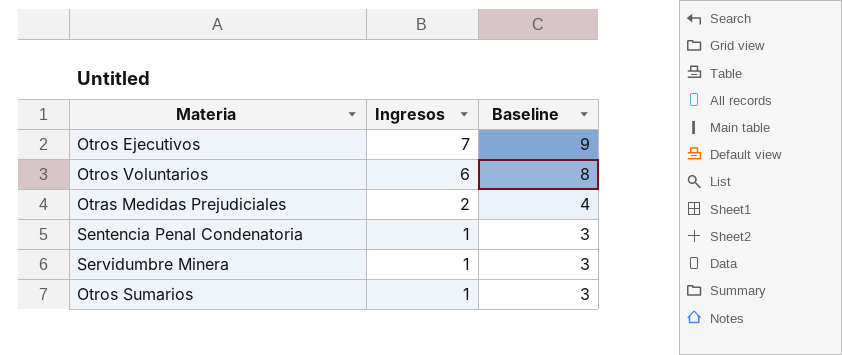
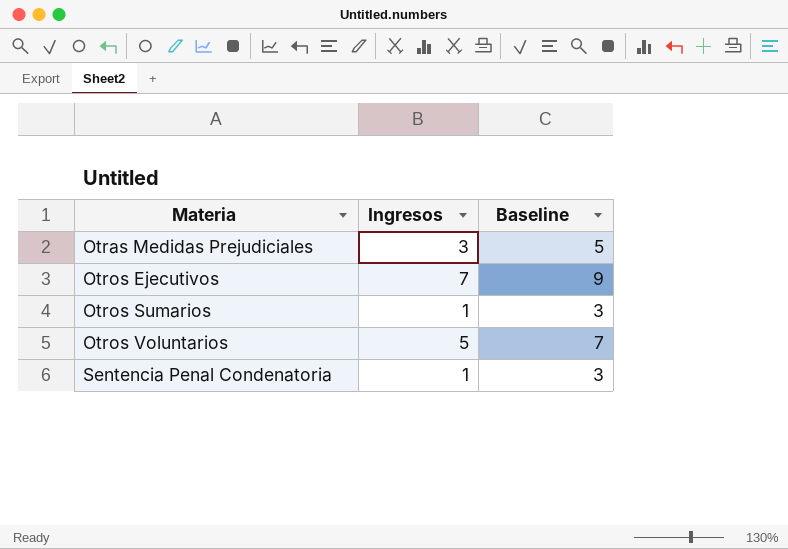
row order: Ingresos descending -> Materia ascending
row Servidumbre Minera: 1 | 3 -> none
Otras Medidas Prejudiciales | Ingresos: 2 -> 3
Otras Medidas Prejudiciales | Baseline: 4 -> 5
Otros Voluntarios | Ingresos: 6 -> 5
Otros Voluntarios | Baseline: 8 -> 7

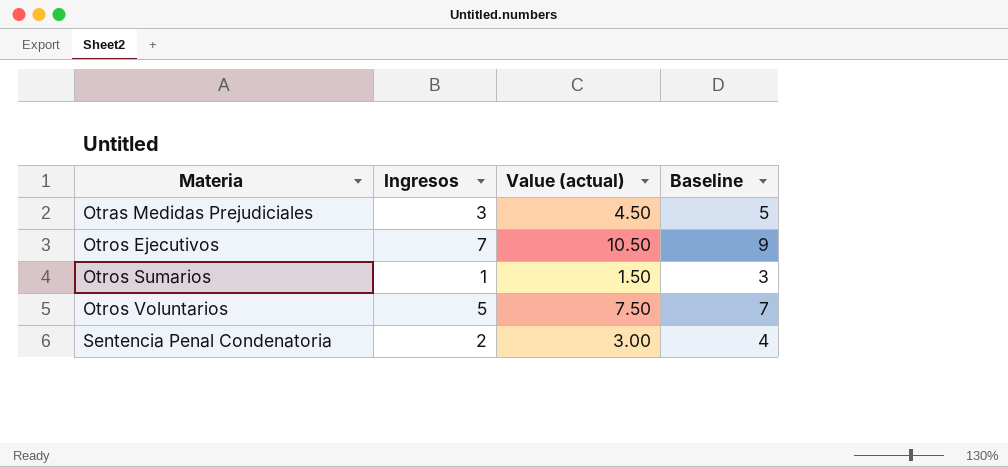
column Value (actual) | formula: none -> [Ingresos] * 1.5
Sentencia Penal Condenatoria | Ingresos: 1 -> 2
Sentencia Penal Condenatoria | Baseline: 3 -> 4

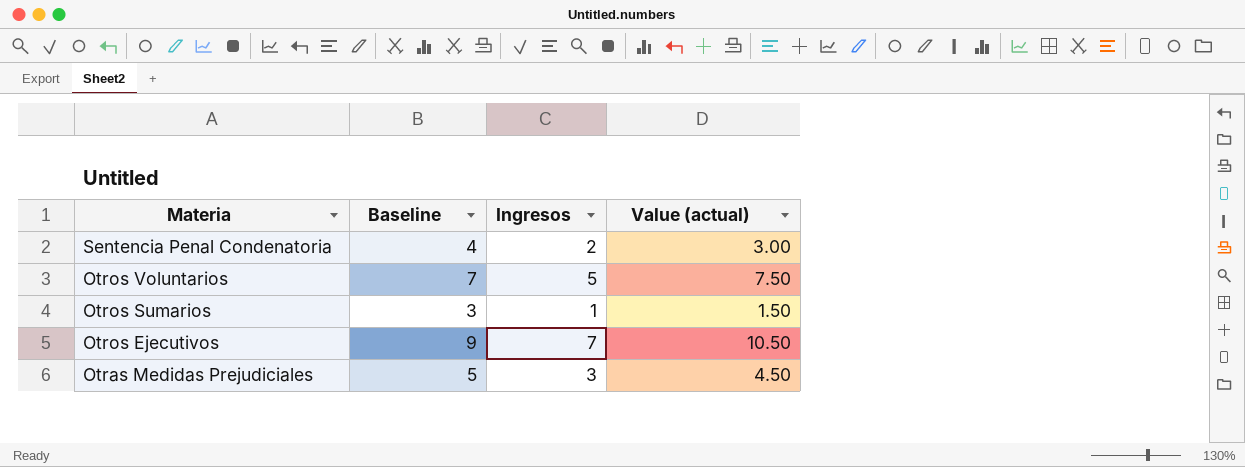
row order: Materia ascending -> Materia descending
column Baseline | position: 4 -> 2

